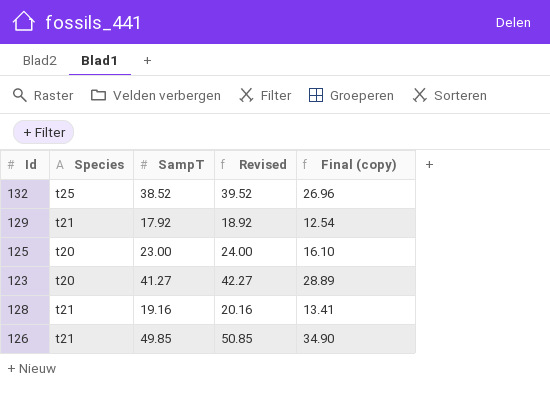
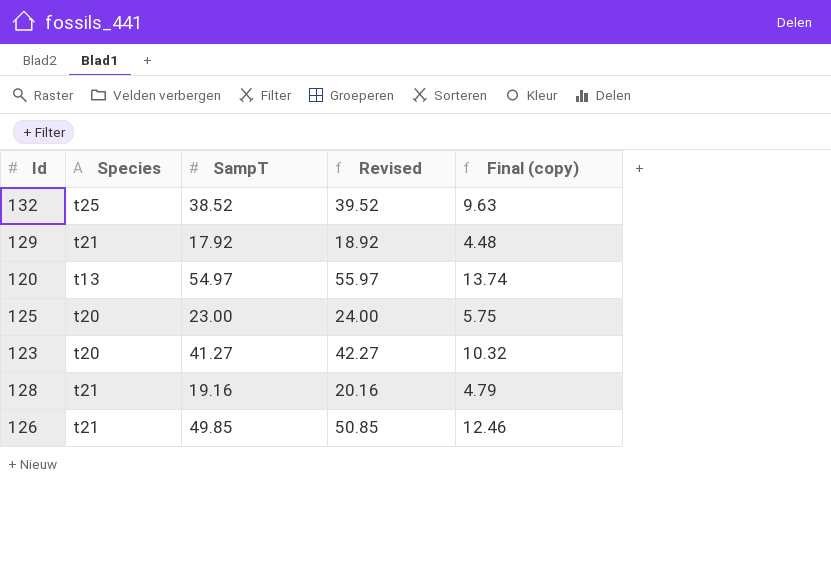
column Final (copy) | formula: [SampT] * 0.7 -> [SampT] * 0.25
row 120: none -> t13 | 54.97 | 55.97 | 13.74

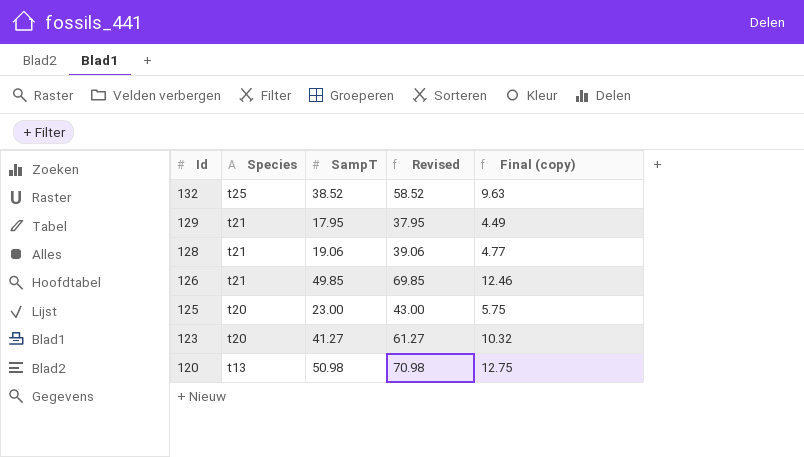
row order: none -> Id descending
column Revised | formula: [SampT] + 1 -> [SampT] + 20
129 | SampT: 17.92 -> 17.95
129 | Final (copy): 4.48 -> 4.49
128 | SampT: 19.16 -> 19.06
128 | Final (copy): 4.79 -> 4.77
120 | SampT: 54.97 -> 50.98
120 | Final (copy): 13.74 -> 12.75

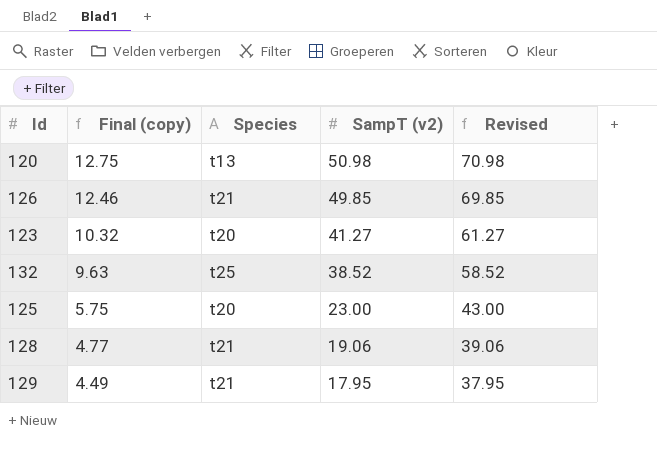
row order: Id descending -> Final (copy) descending
column Final (copy) | position: 5 -> 2
column name: SampT -> SampT (v2)

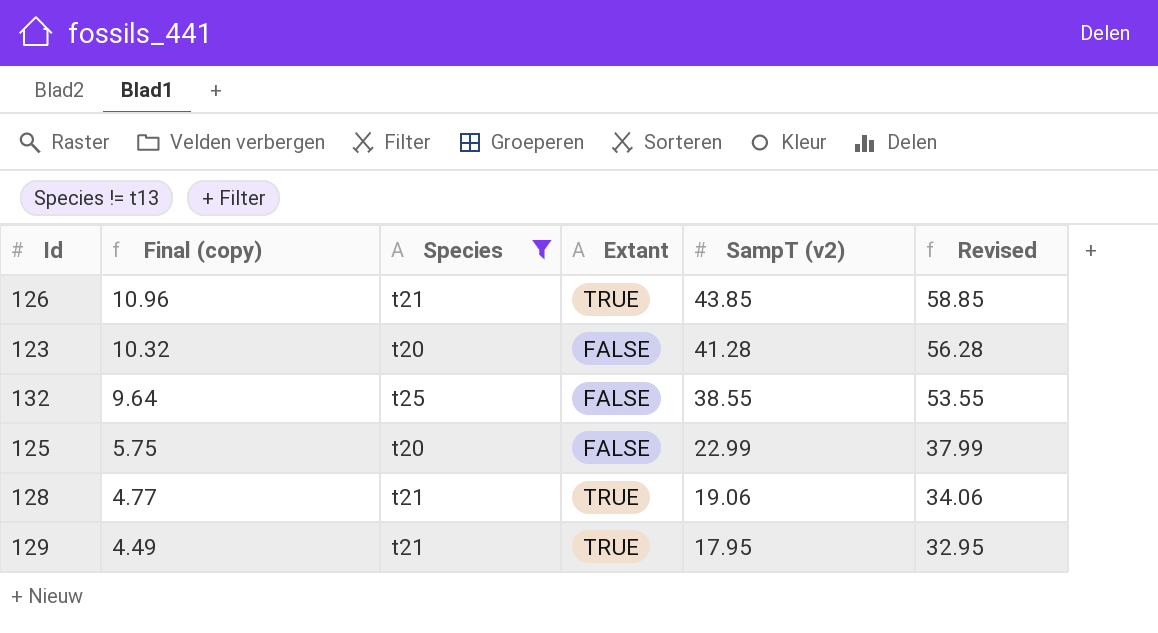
filter: none -> Species != t13
column Extant | position: none -> 4
column Revised | formula: [SampT (v2)] + 20 -> [SampT (v2)] + 15
126 | Final (copy): 12.46 -> 10.96
126 | SampT (v2): 49.85 -> 43.85
123 | SampT (v2): 41.27 -> 41.28
132 | Final (copy): 9.63 -> 9.64
132 | SampT (v2): 38.52 -> 38.55
125 | SampT (v2): 23.00 -> 22.99

